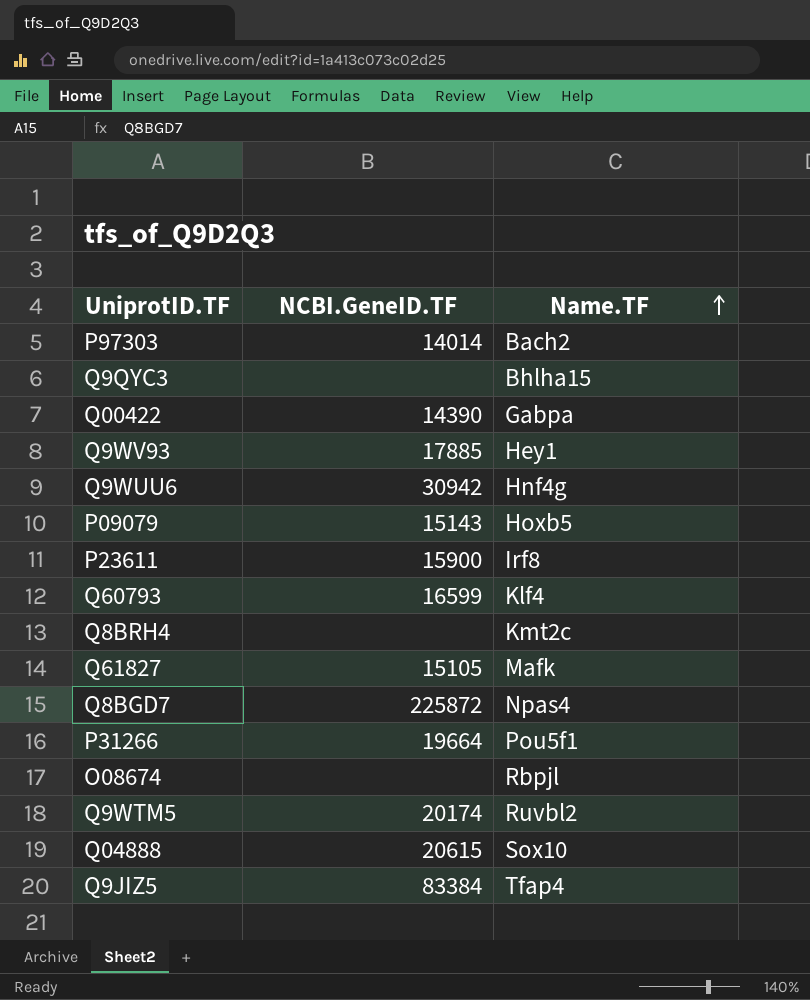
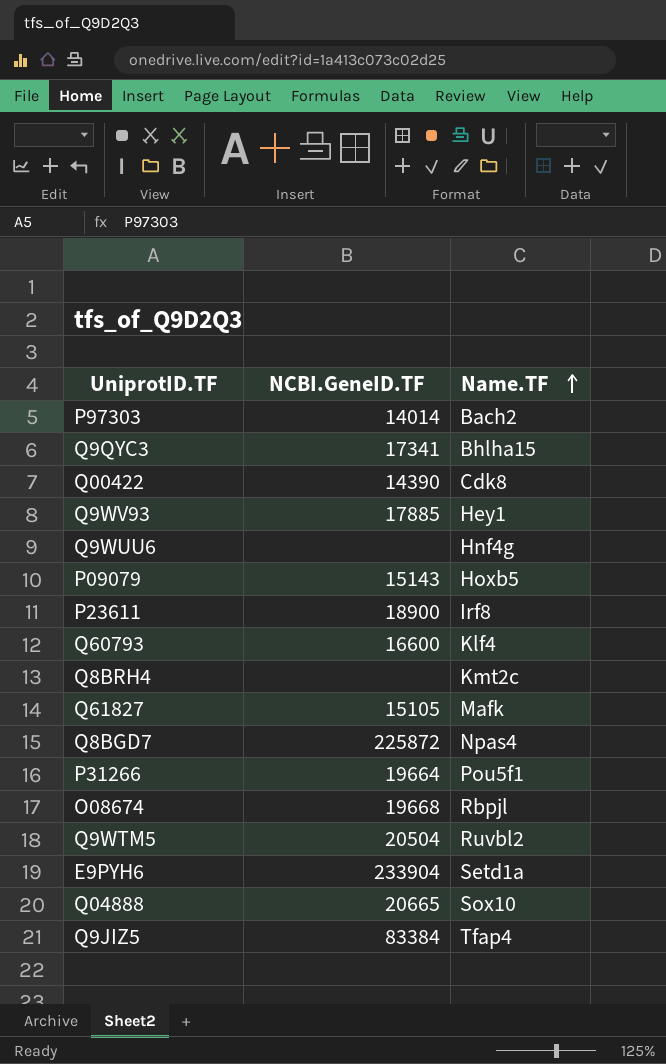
Q9QYC3 | NCBI.GeneID.TF: none -> 17341
Q00422 | Name.TF: Gabpa -> Cdk8
Q9WUU6 | NCBI.GeneID.TF: 30942 -> none
P23611 | NCBI.GeneID.TF: 15900 -> 18900
Q60793 | NCBI.GeneID.TF: 16599 -> 16600
O08674 | NCBI.GeneID.TF: none -> 19668
Q9WTM5 | NCBI.GeneID.TF: 20174 -> 20504
row E9PYH6: none -> 233904 | Setd1a
Q04888 | NCBI.GeneID.TF: 20615 -> 20665

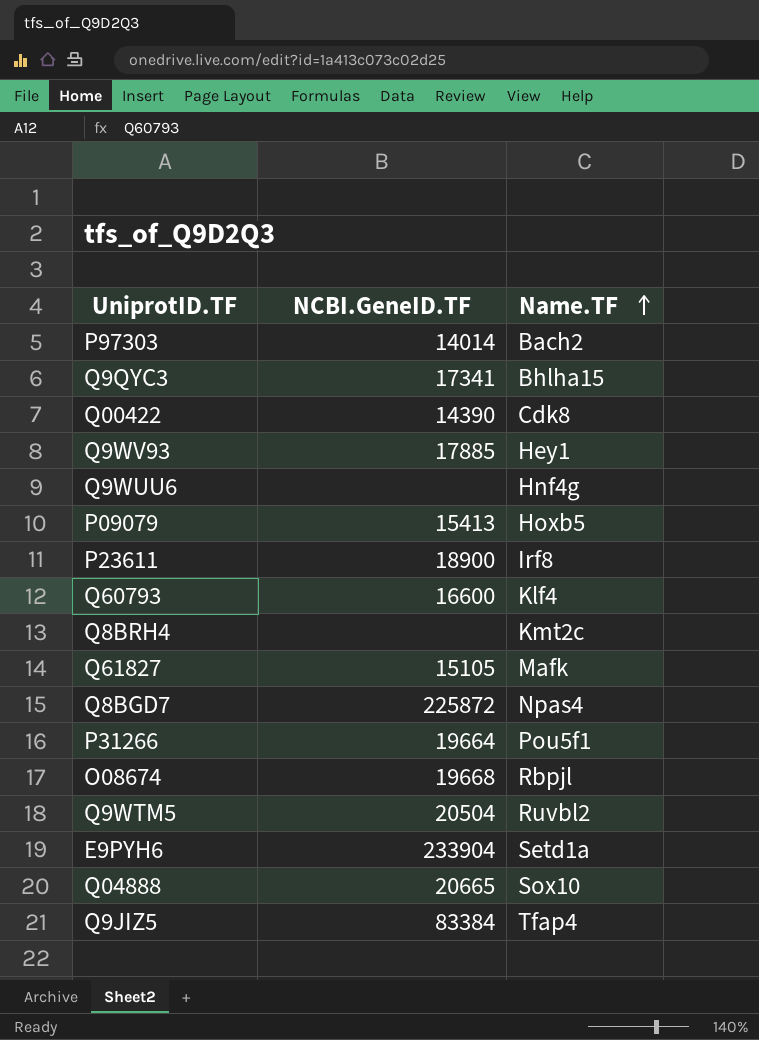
P09079 | NCBI.GeneID.TF: 15143 -> 15413

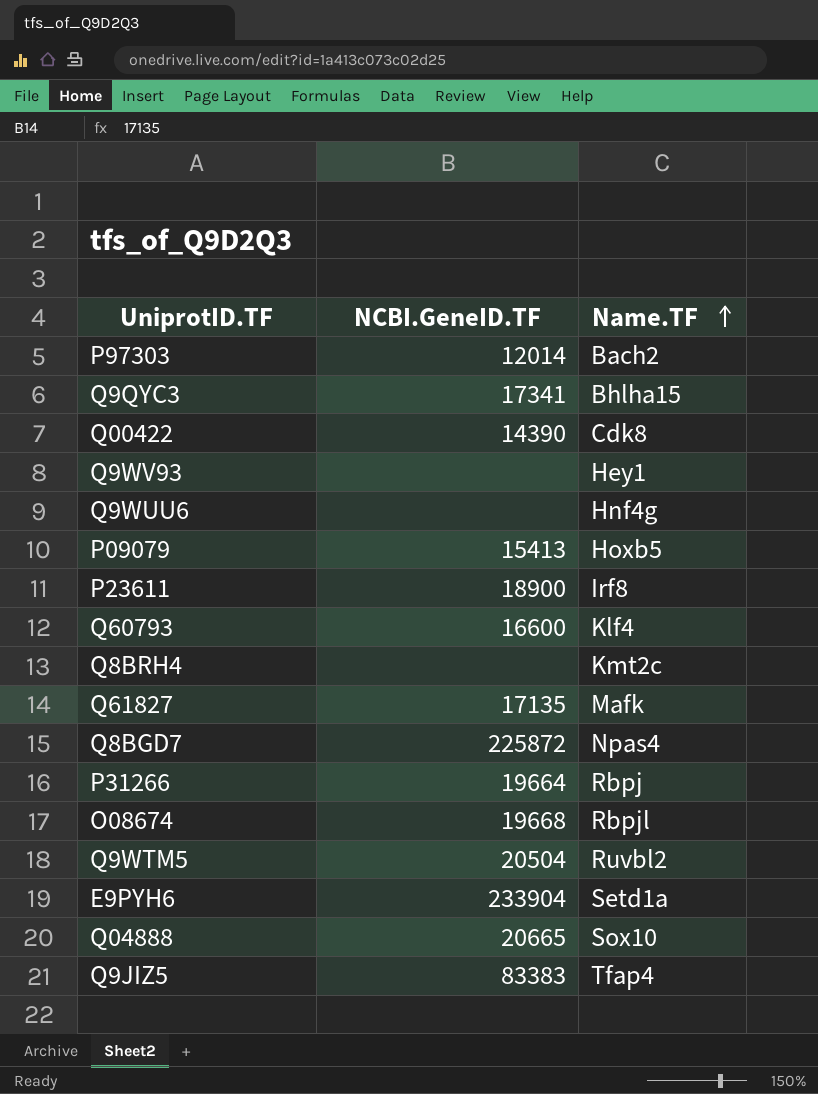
P97303 | NCBI.GeneID.TF: 14014 -> 12014
Q9WV93 | NCBI.GeneID.TF: 17885 -> none
Q61827 | NCBI.GeneID.TF: 15105 -> 17135
P31266 | Name.TF: Pou5f1 -> Rbpj
Q9JIZ5 | NCBI.GeneID.TF: 83384 -> 83383

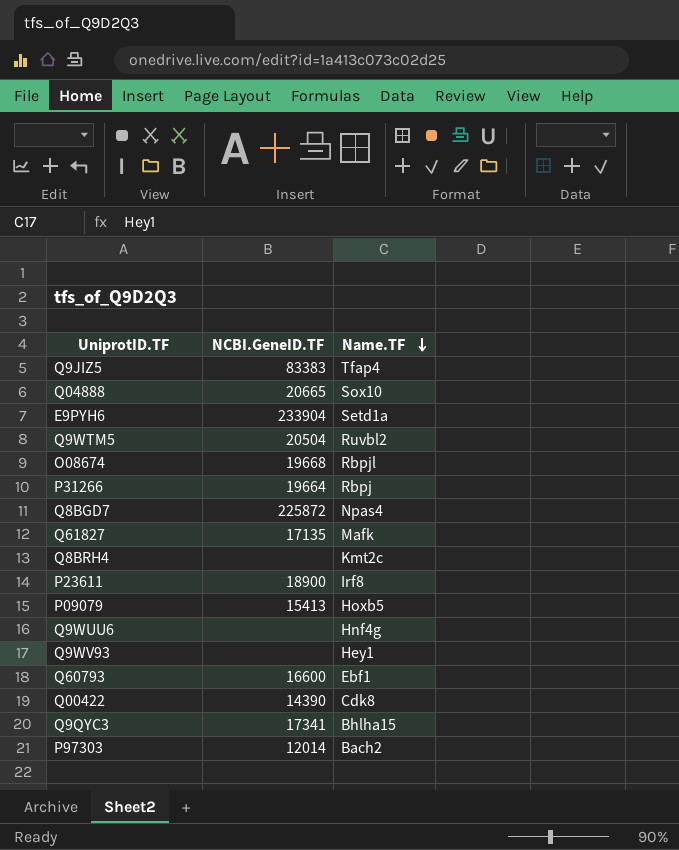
row order: Name.TF ascending -> Name.TF descending
Q60793 | Name.TF: Klf4 -> Ebf1

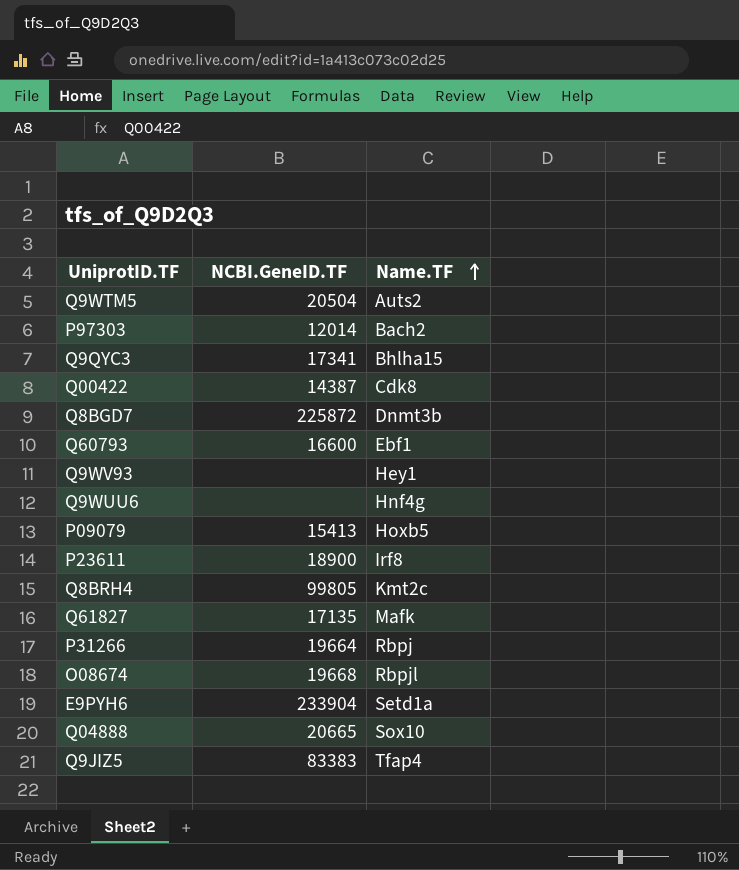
row order: Name.TF descending -> Name.TF ascending
Q9WTM5 | Name.TF: Ruvbl2 -> Auts2
Q00422 | NCBI.GeneID.TF: 14390 -> 14387
Q8BGD7 | Name.TF: Npas4 -> Dnmt3b
Q8BRH4 | NCBI.GeneID.TF: none -> 99805

